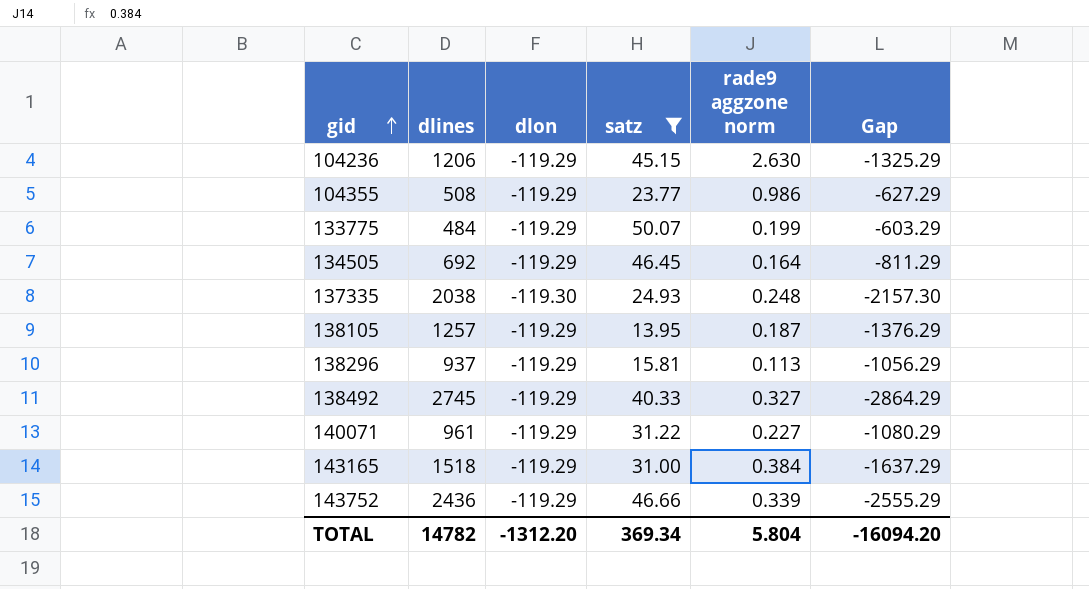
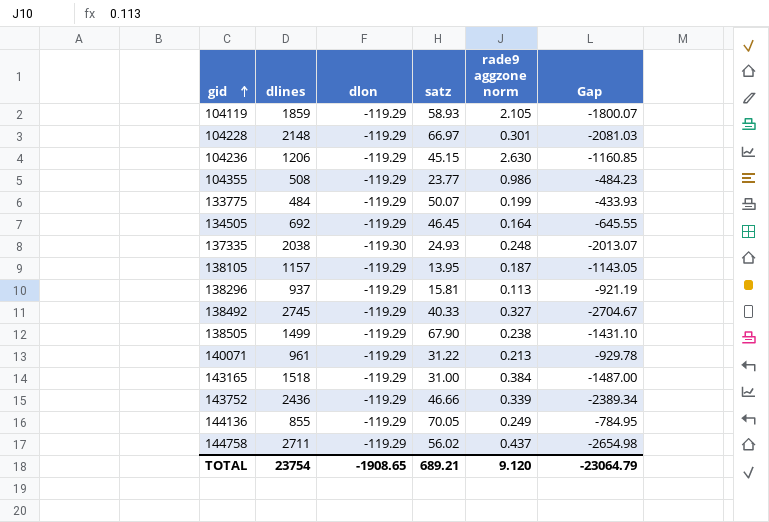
filter: satz <= 50.07 -> none
column Gap | formula: [dlon] - [dlines] -> [satz] - [dlines]
138105 | dlines: 1257 -> 1157
140071 | rade9 aggzone norm: 0.227 -> 0.213
TOTAL | dlines: 14782 -> 23754
TOTAL | dlon: -1312.20 -> -1908.65
TOTAL | satz: 369.34 -> 689.21
TOTAL | rade9 aggzone norm: 5.804 -> 9.120
TOTAL | Gap: -16094.20 -> -23064.79

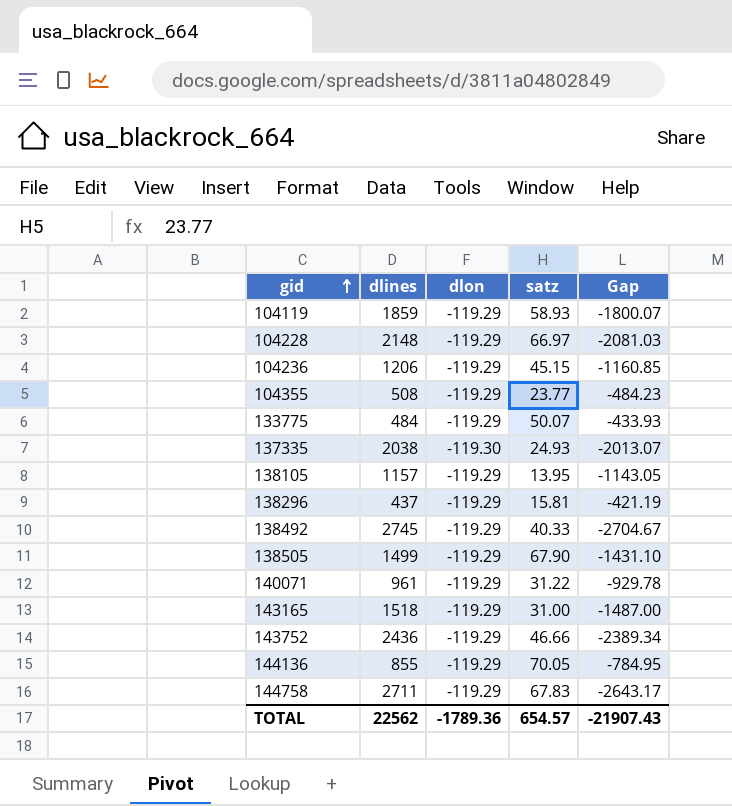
column rade9 aggzone norm | position: 5 -> none
row 134505: 692 | -119.29 | 46.45 | 0.164 | -645.55 -> none
138296 | dlines: 937 -> 437
138296 | Gap: -921.19 -> -421.19
144758 | satz: 56.02 -> 67.83
144758 | Gap: -2654.98 -> -2643.17
TOTAL | dlines: 23754 -> 22562
TOTAL | dlon: -1908.65 -> -1789.36
TOTAL | satz: 689.21 -> 654.57
TOTAL | Gap: -23064.79 -> -21907.43

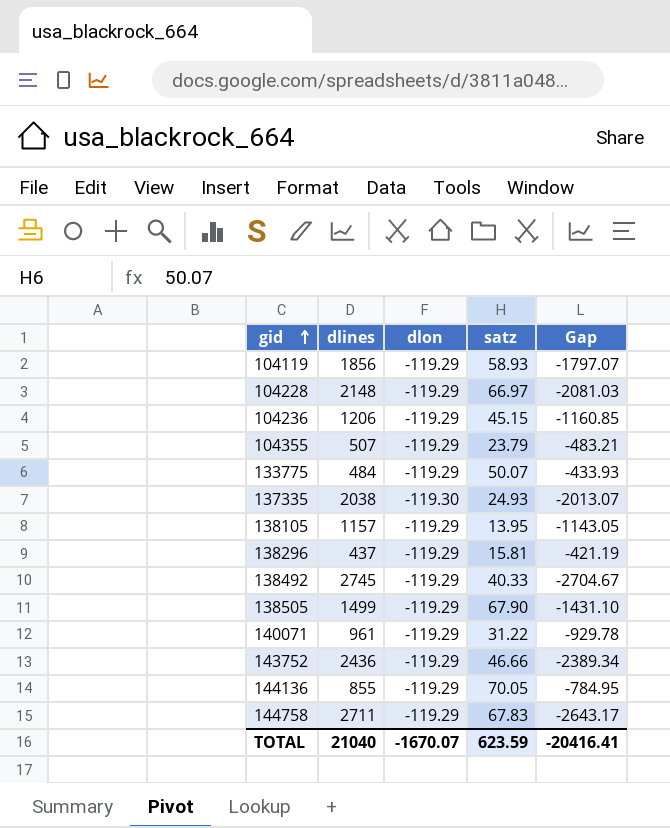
row 143165: 1518 | -119.29 | 31.00 | -1487.00 -> none
104119 | dlines: 1859 -> 1856
104119 | Gap: -1800.07 -> -1797.07
104355 | dlines: 508 -> 507
104355 | satz: 23.77 -> 23.79
104355 | Gap: -484.23 -> -483.21
TOTAL | dlines: 22562 -> 21040
TOTAL | dlon: -1789.36 -> -1670.07
TOTAL | satz: 654.57 -> 623.59
TOTAL | Gap: -21907.43 -> -20416.41

